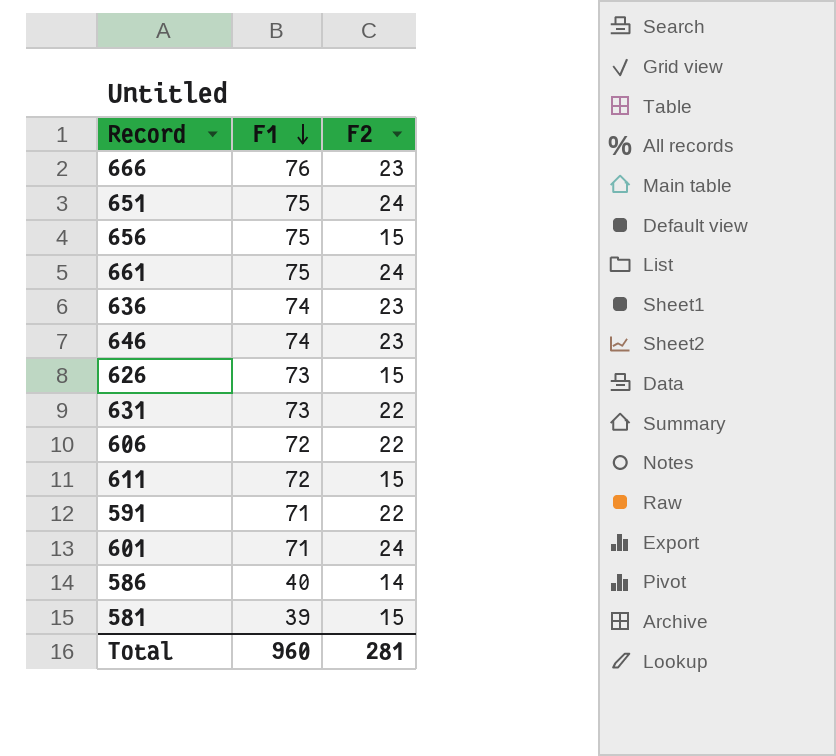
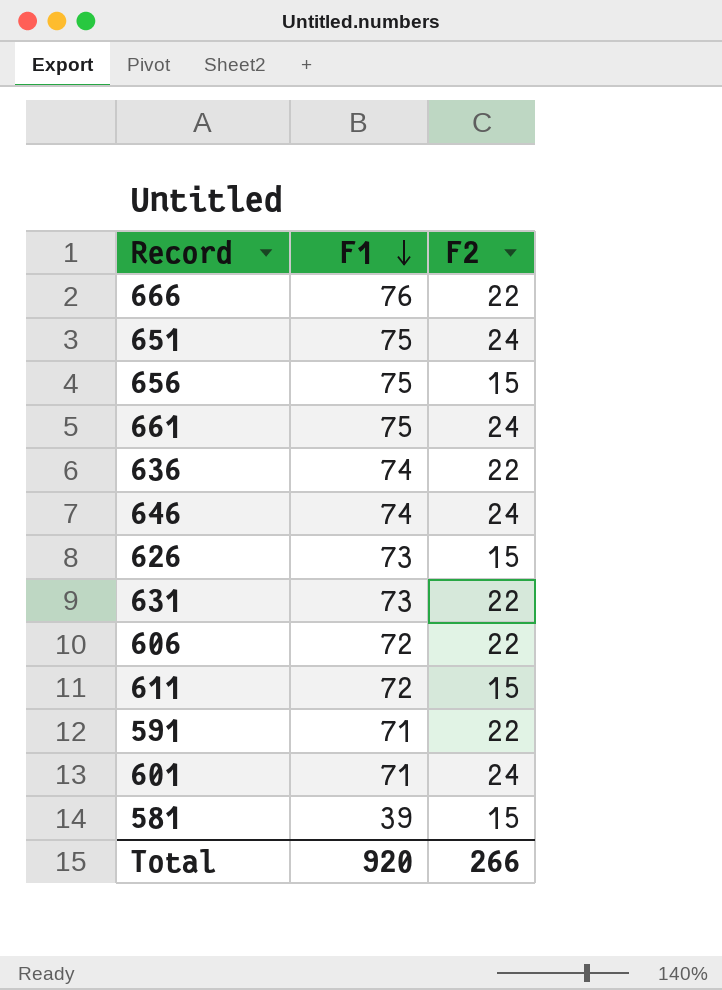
row 586: 40 | 14 -> none
666 | F2: 23 -> 22
636 | F2: 23 -> 22
646 | F2: 23 -> 24
Total | F1: 960 -> 920
Total | F2: 281 -> 266

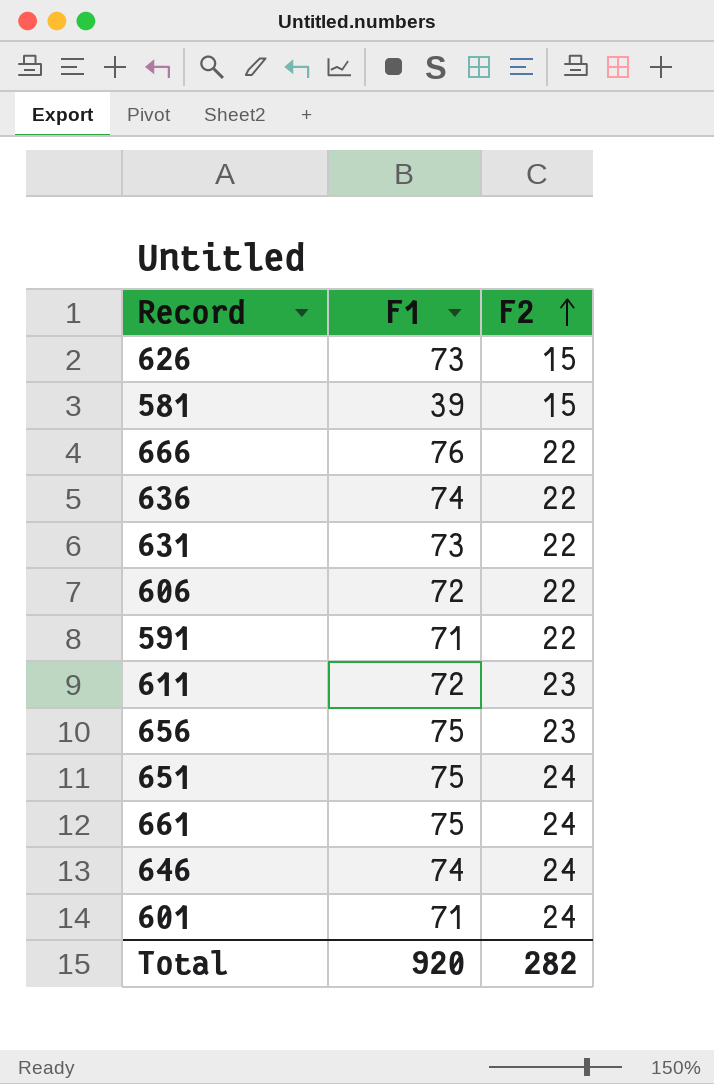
row order: F1 descending -> F2 ascending
611 | F2: 15 -> 23
656 | F2: 15 -> 23
Total | F2: 266 -> 282

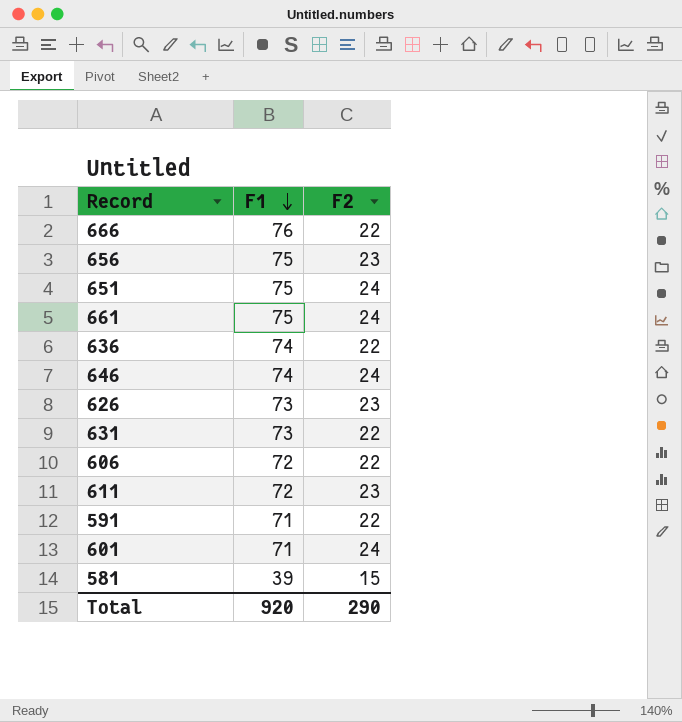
row order: F2 ascending -> F1 descending
626 | F2: 15 -> 23
Total | F2: 282 -> 290

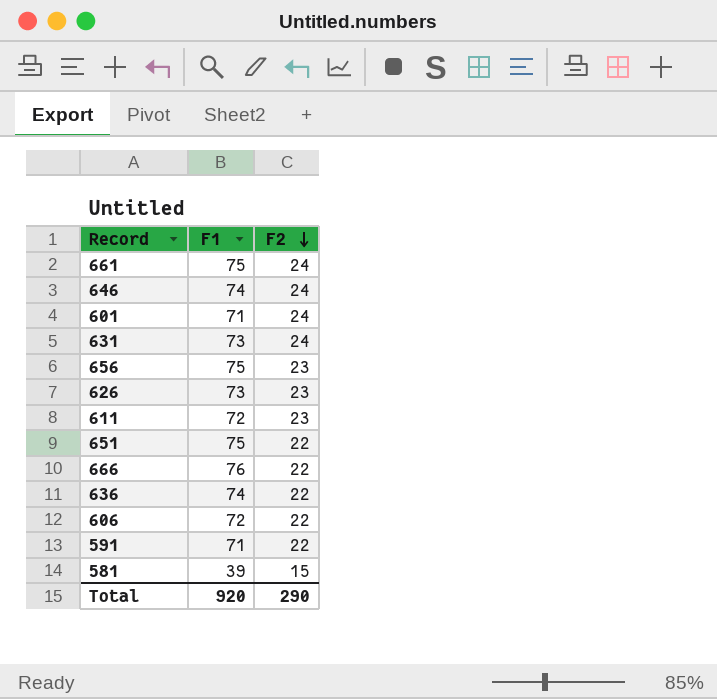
row order: F1 descending -> F2 descending
631 | F2: 22 -> 24
651 | F2: 24 -> 22

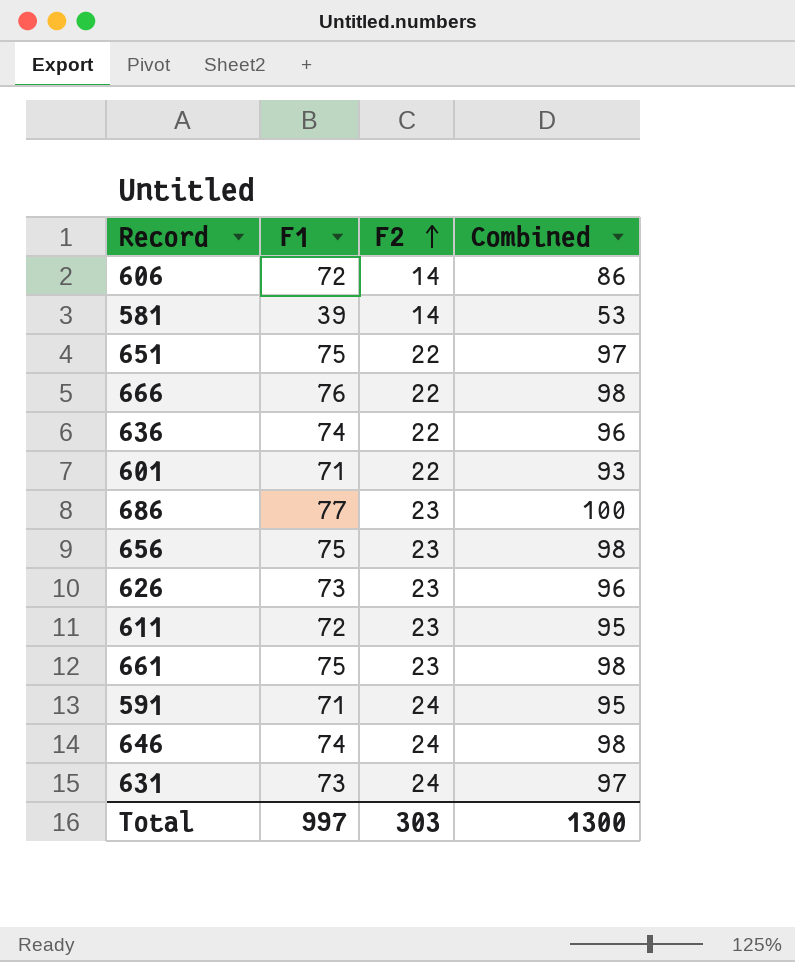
row order: F2 descending -> F2 ascending
column Combined | formula: none -> [F1] + [F2]
606 | F2: 22 -> 14
581 | F2: 15 -> 14
601 | F2: 24 -> 22
row 686: none -> 77 | 23 | 100
661 | F2: 24 -> 23
591 | F2: 22 -> 24
Total | F1: 920 -> 997
Total | F2: 290 -> 303

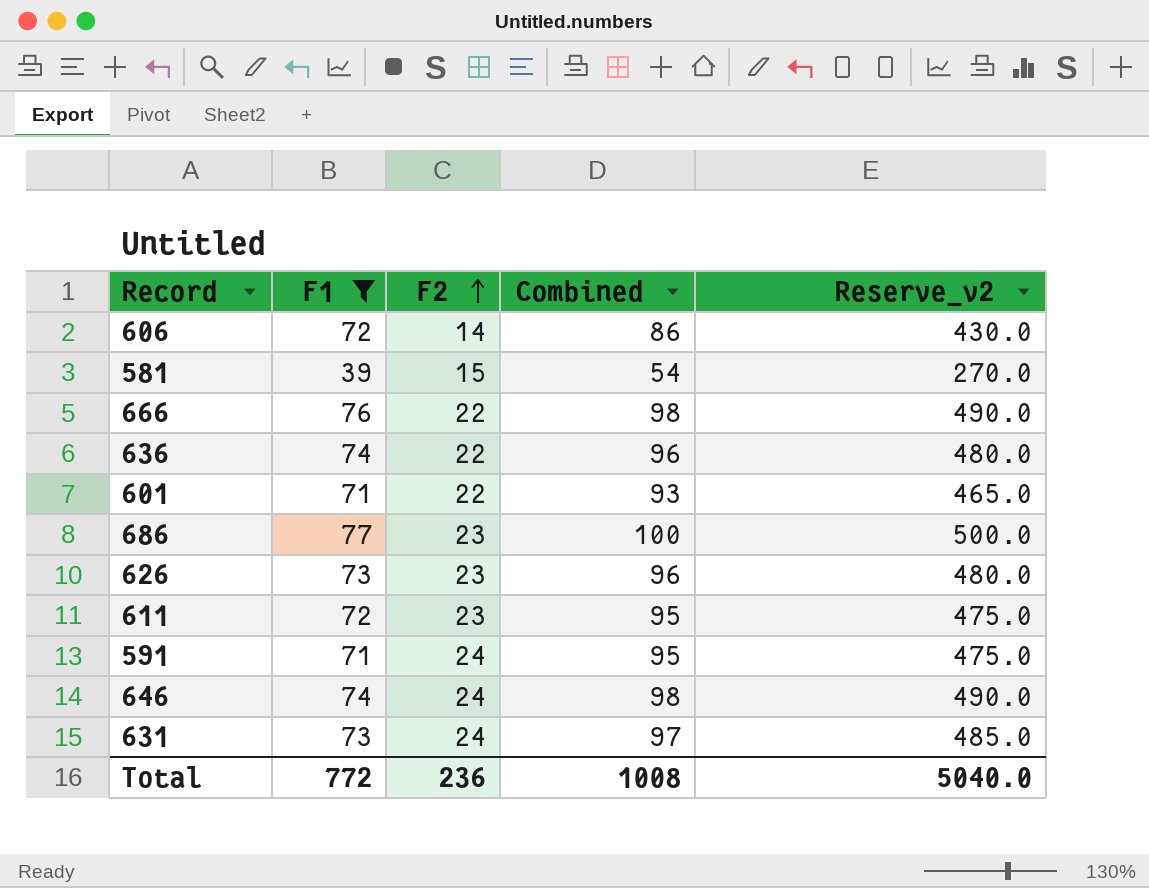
filter: none -> F1 != 75
column Reserve_v2 | formula: none -> [Combined] * 5
581 | F2: 14 -> 15
581 | Combined: 53 -> 54
Total | F1: 997 -> 772
Total | F2: 303 -> 236
Total | Combined: 1300 -> 1008

